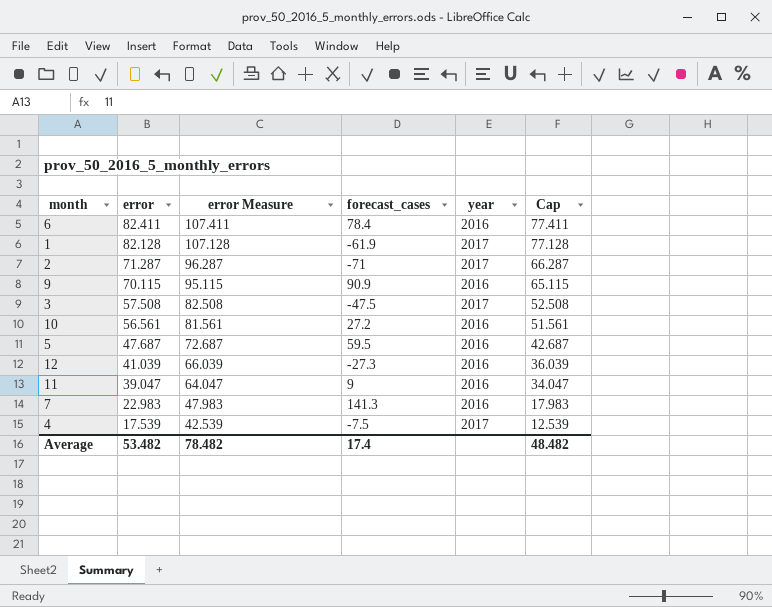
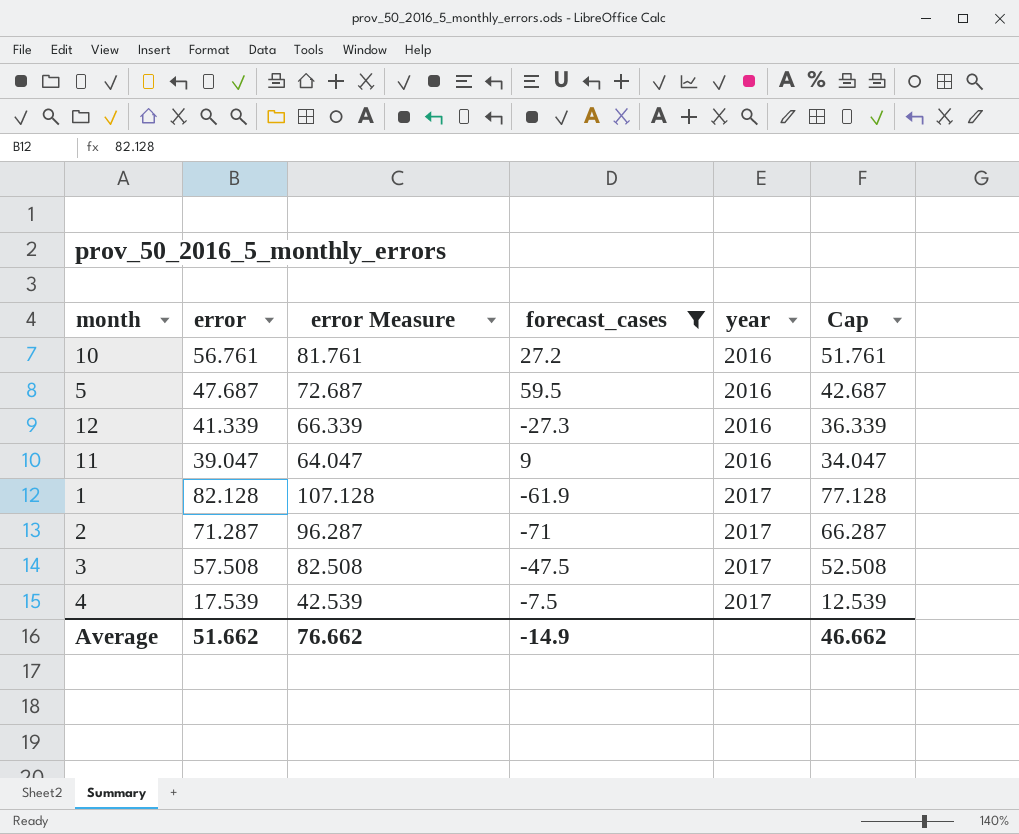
filter: none -> forecast_cases <= 59.5
row order: error descending -> year ascending
10 | error: 56.561 -> 56.761
10 | error Measure: 81.561 -> 81.761
10 | Cap: 51.561 -> 51.761
12 | error: 41.039 -> 41.339
12 | error Measure: 66.039 -> 66.339
12 | Cap: 36.039 -> 36.339
Average | error: 53.482 -> 51.662
Average | error Measure: 78.482 -> 76.662
Average | forecast_cases: 17.4 -> -14.9
Average | Cap: 48.482 -> 46.662

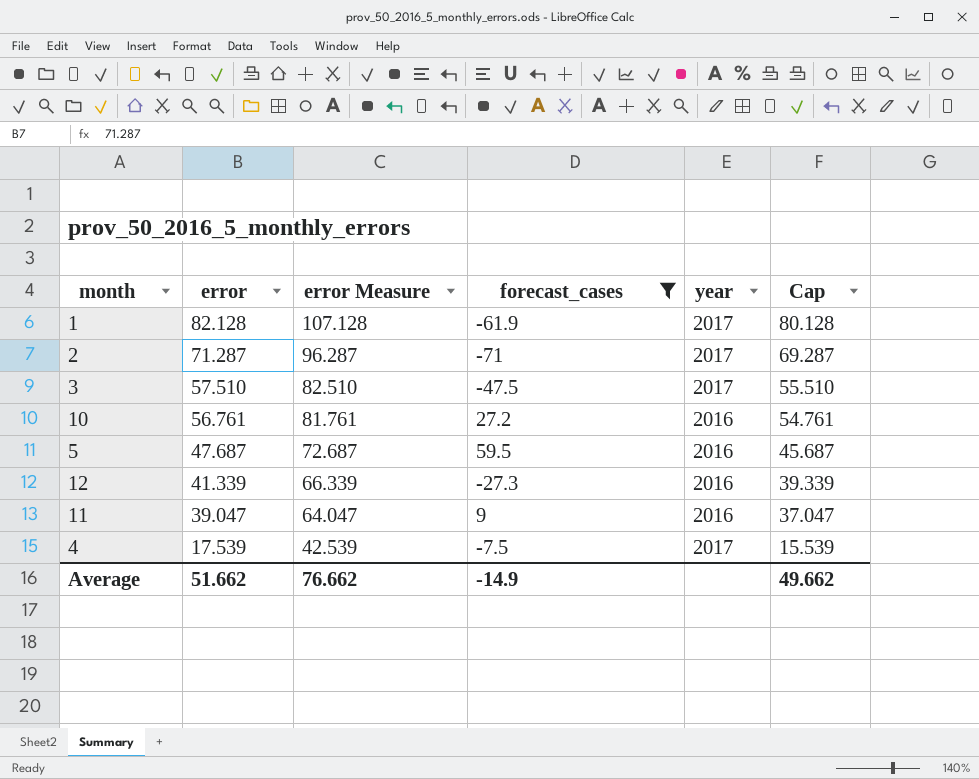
row order: year ascending -> error descending
column Cap | formula: [error] - 5 -> [error] - 2
3 | error: 57.508 -> 57.510
3 | error Measure: 82.508 -> 82.510
Average | Cap: 46.662 -> 49.662

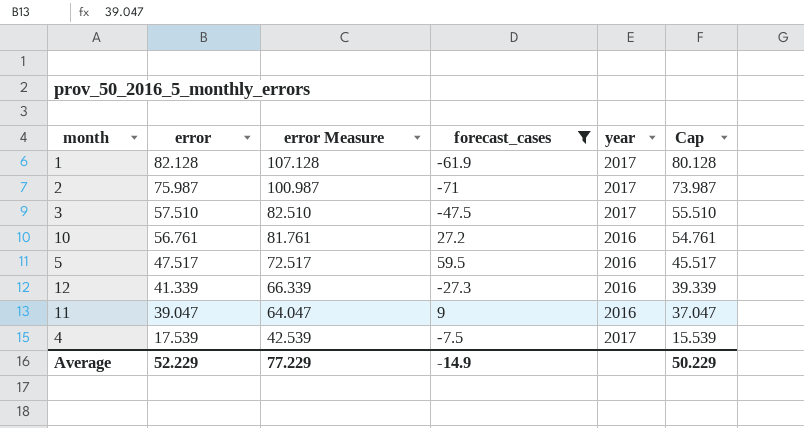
2 | error: 71.287 -> 75.987
2 | error Measure: 96.287 -> 100.987
2 | Cap: 69.287 -> 73.987
5 | error: 47.687 -> 47.517
5 | error Measure: 72.687 -> 72.517
5 | Cap: 45.687 -> 45.517
Average | error: 51.662 -> 52.229
Average | error Measure: 76.662 -> 77.229
Average | Cap: 49.662 -> 50.229

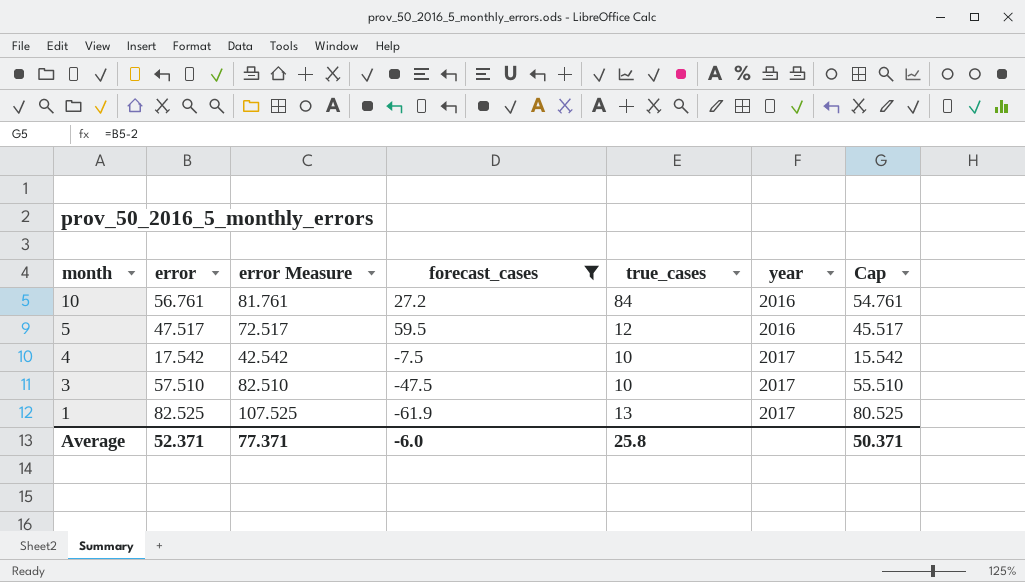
row order: error descending -> month descending
column true_cases | position: none -> 5
row 2: 75.987 | 100.987 | -71 | 2017 | 73.987 -> none
row 12: 41.339 | 66.339 | -27.3 | 2016 | 39.339 -> none
row 11: 39.047 | 64.047 | 9 | 2016 | 37.047 -> none
4 | error: 17.539 -> 17.542
4 | error Measure: 42.539 -> 42.542
4 | Cap: 15.539 -> 15.542
1 | error: 82.128 -> 82.525
1 | error Measure: 107.128 -> 107.525
1 | Cap: 80.128 -> 80.525
Average | error: 52.229 -> 52.371
Average | error Measure: 77.229 -> 77.371
Average | forecast_cases: -14.9 -> -6.0
Average | Cap: 50.229 -> 50.371

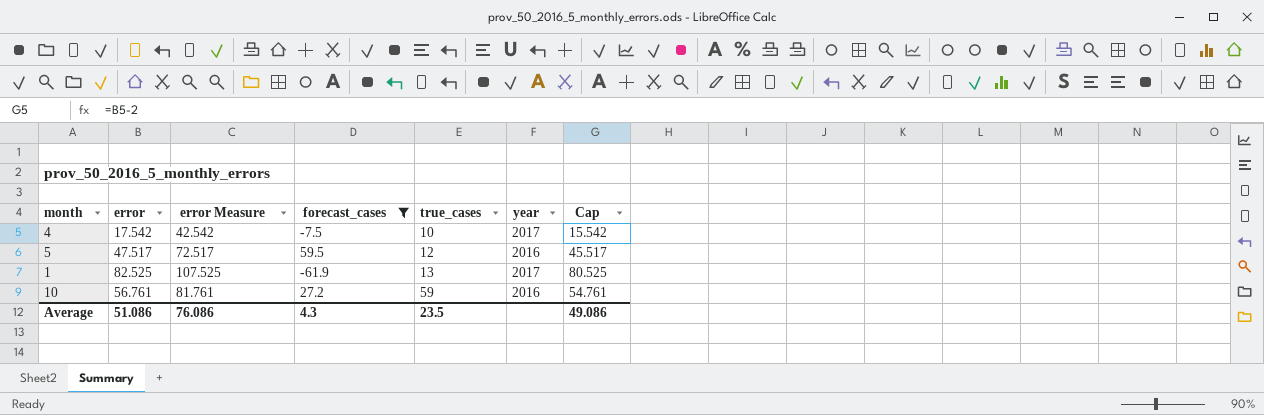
row order: month descending -> true_cases ascending
row 3: 57.510 | 82.510 | -47.5 | 10 | 2017 | 55.510 -> none
10 | true_cases: 84 -> 59
Average | error: 52.371 -> 51.086
Average | error Measure: 77.371 -> 76.086
Average | forecast_cases: -6.0 -> 4.3
Average | true_cases: 25.8 -> 23.5
Average | Cap: 50.371 -> 49.086

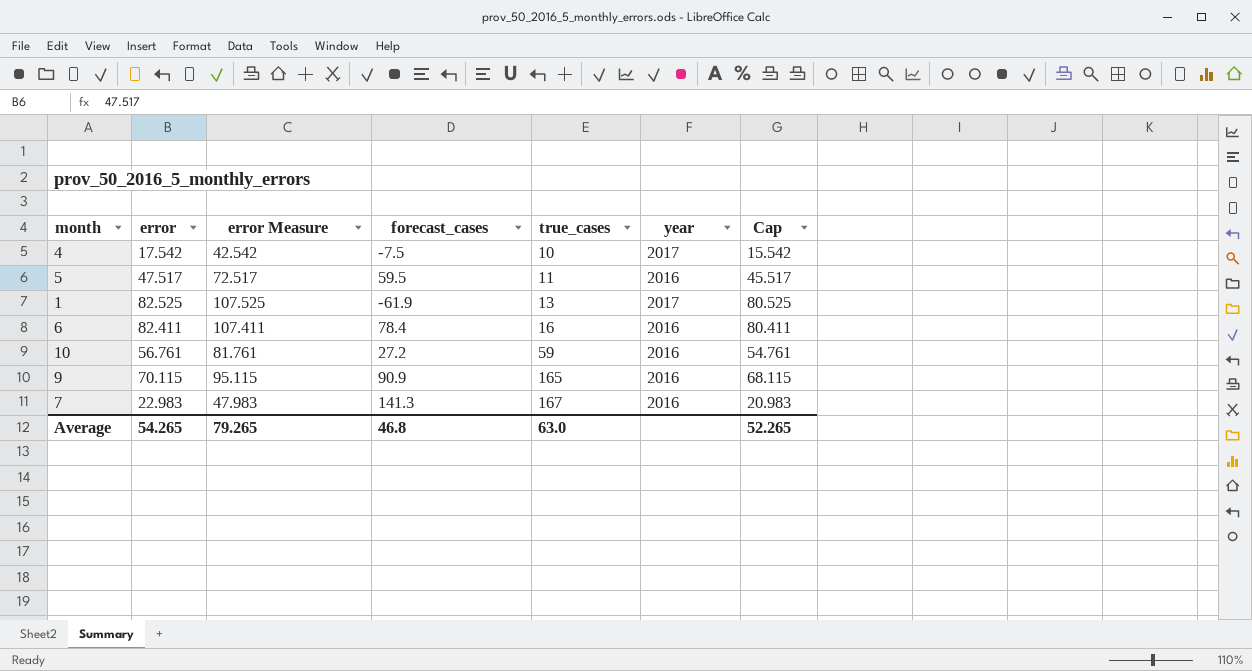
filter: forecast_cases <= 59.5 -> none
5 | true_cases: 12 -> 11
Average | error: 51.086 -> 54.265
Average | error Measure: 76.086 -> 79.265
Average | forecast_cases: 4.3 -> 46.8
Average | true_cases: 23.5 -> 63.0
Average | Cap: 49.086 -> 52.265

